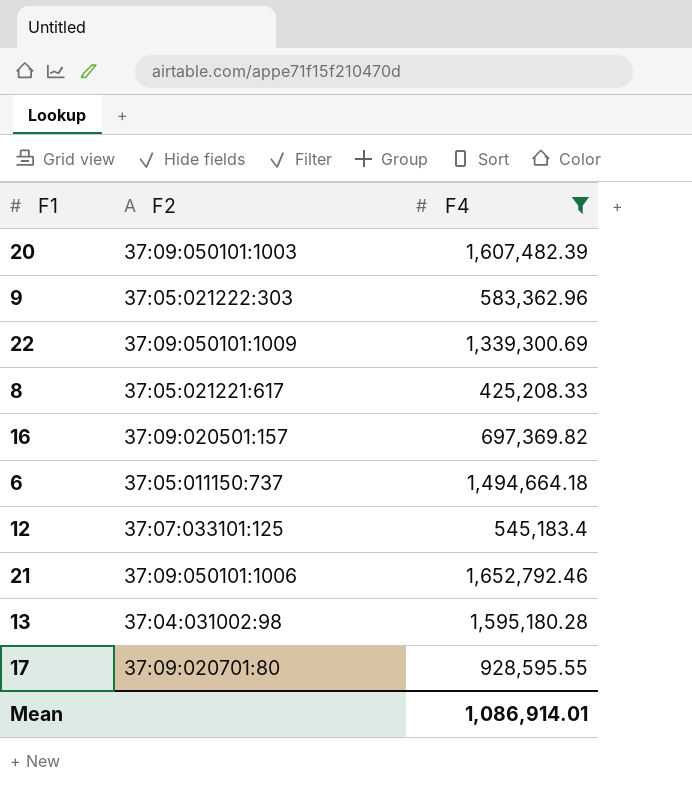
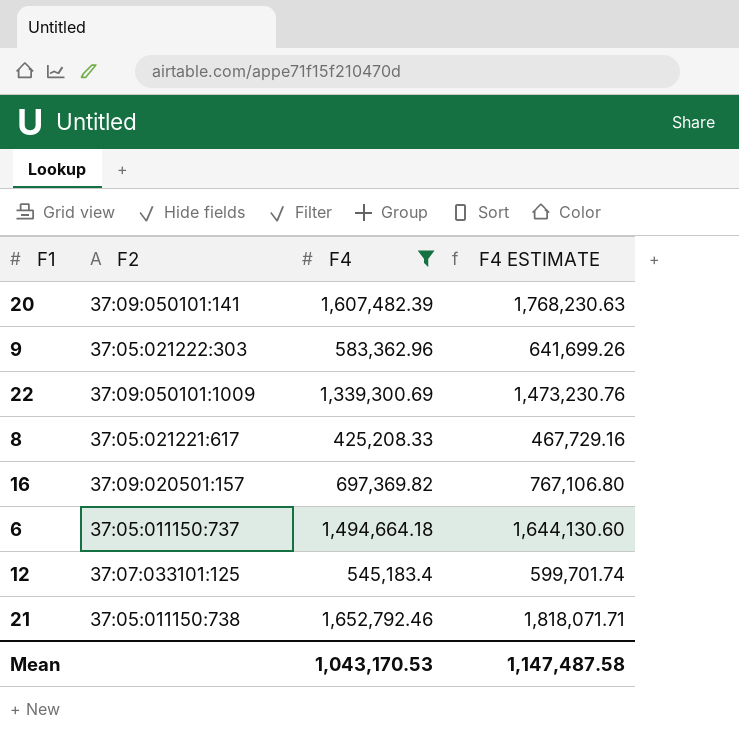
column F4 ESTIMATE | formula: none -> [F4] * 1.1
row 13: 37:04:031002:98 | 1,595,180.28 -> none
row 17: 37:09:020701:80 | 928,595.55 -> none
20 | F2: 37:09:050101:1003 -> 37:09:050101:141
21 | F2: 37:09:050101:1006 -> 37:05:011150:738
Mean | F4: 1,086,914.01 -> 1,043,170.53

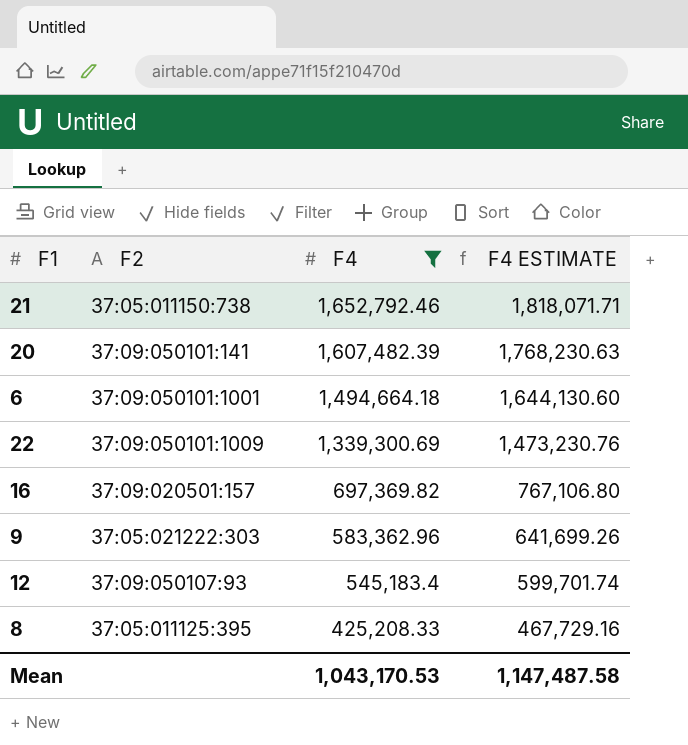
row order: none -> F4 descending
6 | F2: 37:05:011150:737 -> 37:09:050101:1001
12 | F2: 37:07:033101:125 -> 37:09:050107:93
8 | F2: 37:05:021221:617 -> 37:05:011125:395

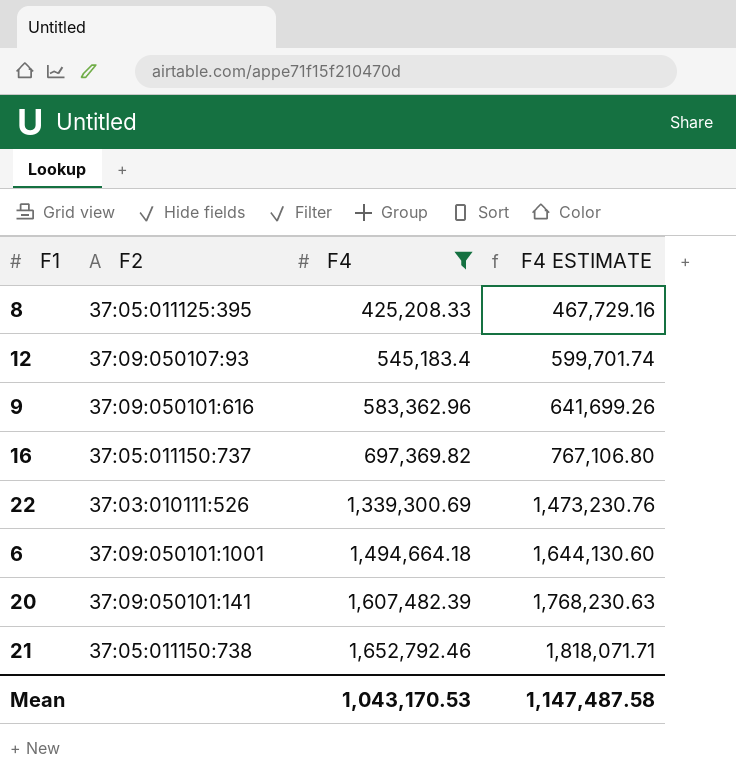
row order: F4 descending -> F4 ascending
9 | F2: 37:05:021222:303 -> 37:09:050101:616
16 | F2: 37:09:020501:157 -> 37:05:011150:737
22 | F2: 37:09:050101:1009 -> 37:03:010111:526

